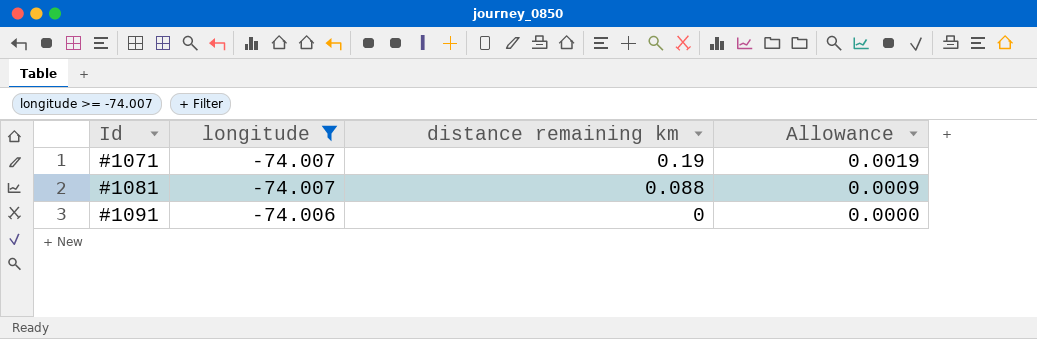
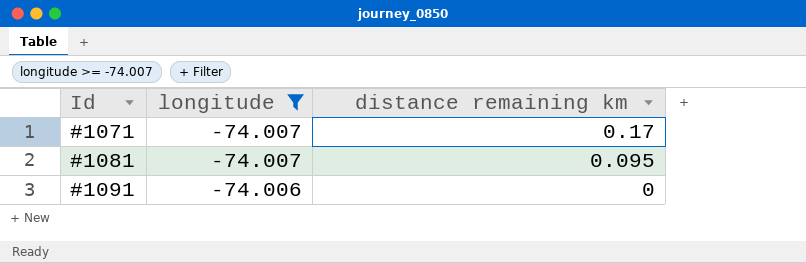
column Allowance | formula: [distance remaining km] * 0.01 -> none
#1071 | distance remaining km: 0.19 -> 0.17
#1081 | distance remaining km: 0.088 -> 0.095

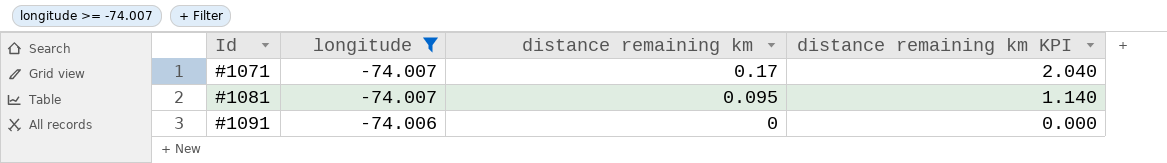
column distance remaining km KPI | formula: none -> [distance remaining km] * 12

